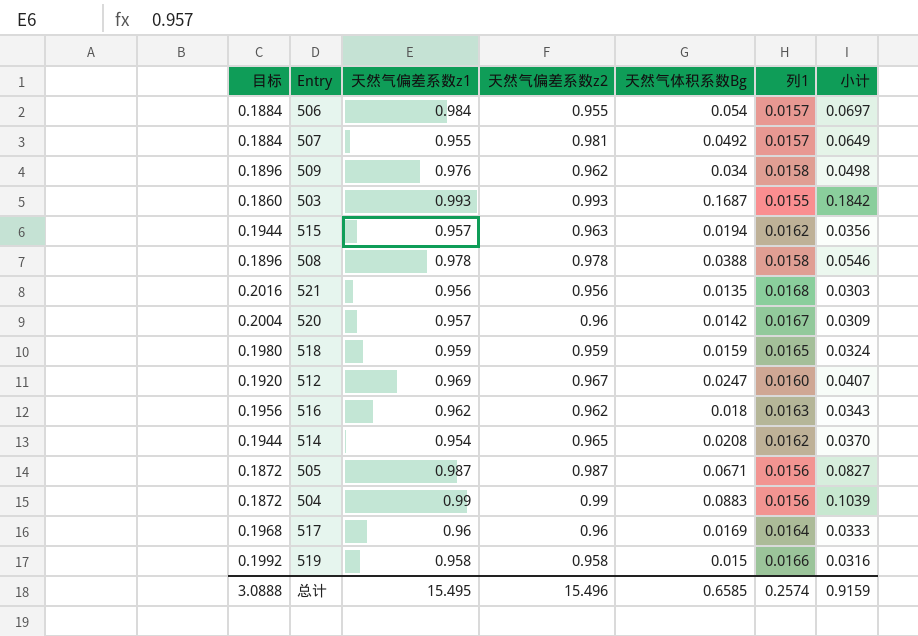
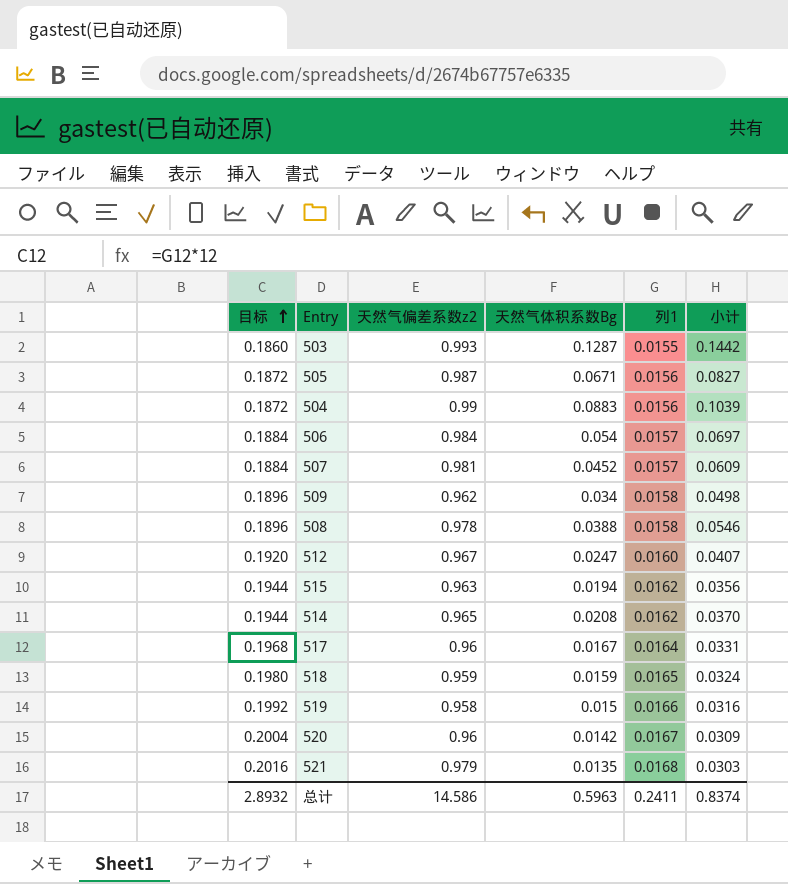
row order: none -> 目标 ascending
column 天然气偏差系数z1 | position: 3 -> none
row 516: 0.1956 | 0.962 | 0.962 | 0.018 | 0.0163 | 0.0343 -> none
503 | 天然气体积系数Bg: 0.1687 -> 0.1287
503 | 小计: 0.1842 -> 0.1442
506 | 天然气偏差系数z2: 0.955 -> 0.984
507 | 天然气体积系数Bg: 0.0492 -> 0.0452
507 | 小计: 0.0649 -> 0.0609
517 | 天然气体积系数Bg: 0.0169 -> 0.0167
517 | 小计: 0.0333 -> 0.0331
521 | 天然气偏差系数z2: 0.956 -> 0.979
总计 | 目标: 3.0888 -> 2.8932
总计 | 天然气偏差系数z2: 15.496 -> 14.586
总计 | 天然气体积系数Bg: 0.6585 -> 0.5963
总计 | 列1: 0.2574 -> 0.2411
总计 | 小计: 0.9159 -> 0.8374

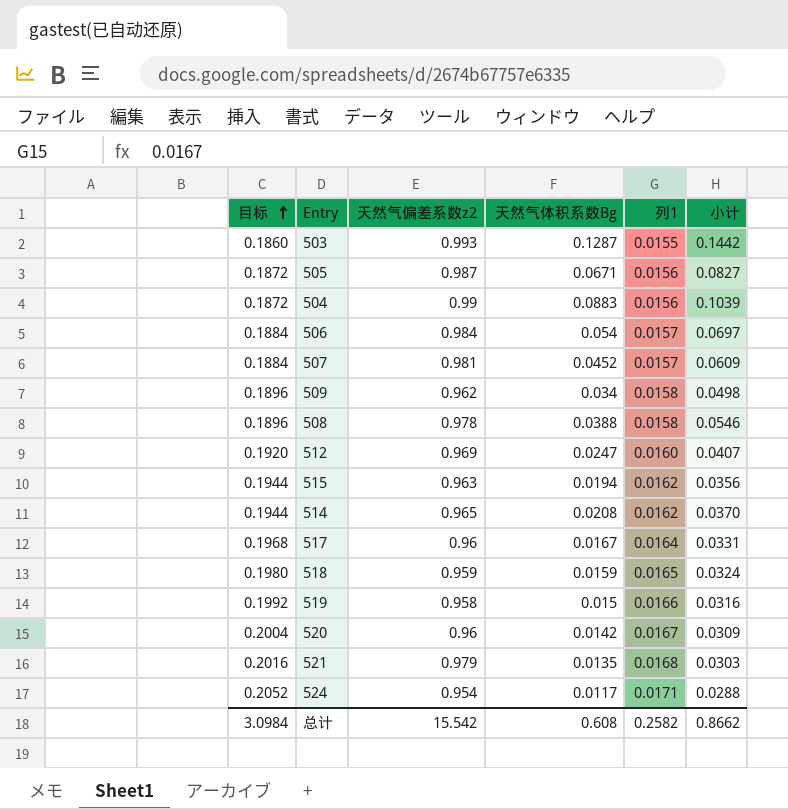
512 | 天然气偏差系数z2: 0.967 -> 0.969
row 524: none -> 0.2052 | 0.954 | 0.0117 | 0.0171 | 0.0288
总计 | 目标: 2.8932 -> 3.0984
总计 | 天然气偏差系数z2: 14.586 -> 15.542
总计 | 天然气体积系数Bg: 0.5963 -> 0.608
总计 | 列1: 0.2411 -> 0.2582
总计 | 小计: 0.8374 -> 0.8662

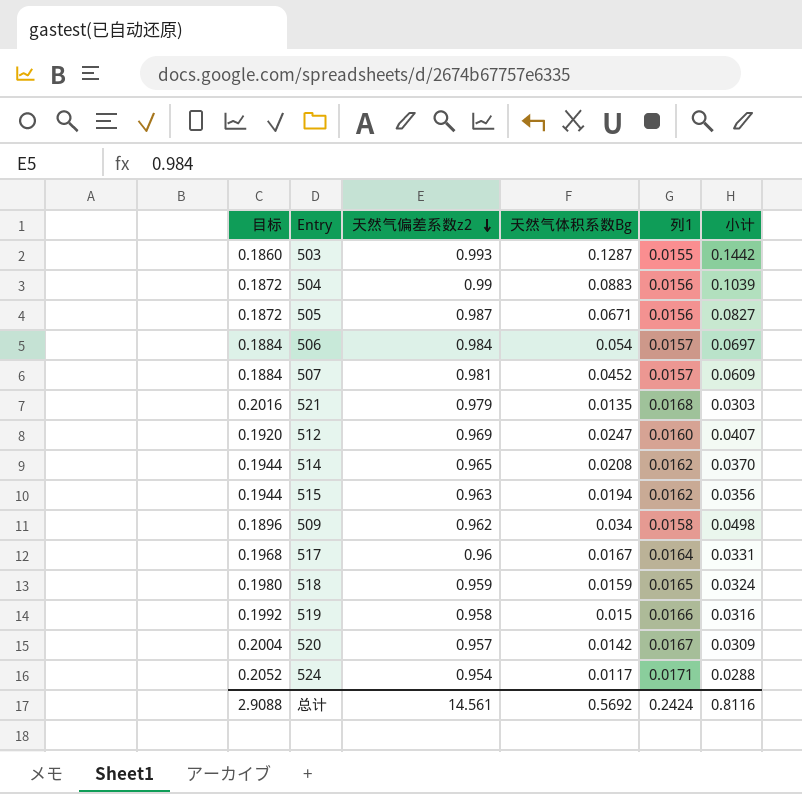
row order: 目标 ascending -> 天然气偏差系数z2 descending
row 508: 0.1896 | 0.978 | 0.0388 | 0.0158 | 0.0546 -> none
520 | 天然气偏差系数z2: 0.96 -> 0.957
总计 | 目标: 3.0984 -> 2.9088
总计 | 天然气偏差系数z2: 15.542 -> 14.561
总计 | 天然气体积系数Bg: 0.608 -> 0.5692
总计 | 列1: 0.2582 -> 0.2424
总计 | 小计: 0.8662 -> 0.8116

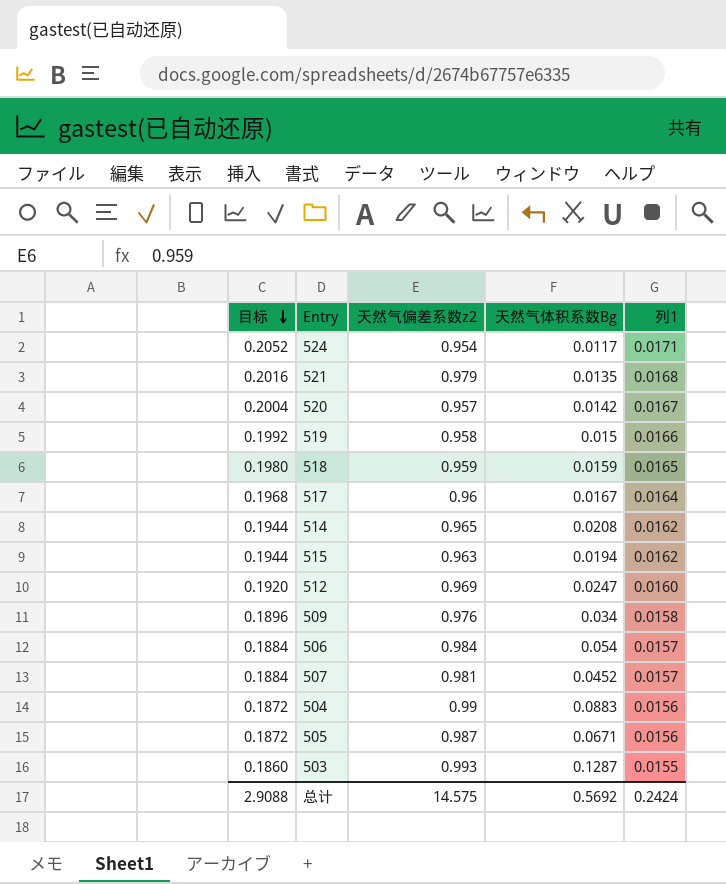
row order: 天然气偏差系数z2 descending -> 目标 descending
column 小计 | formula: [天然气体积系数Bg] + [列1] -> none
509 | 天然气偏差系数z2: 0.962 -> 0.976
总计 | 天然气偏差系数z2: 14.561 -> 14.575

